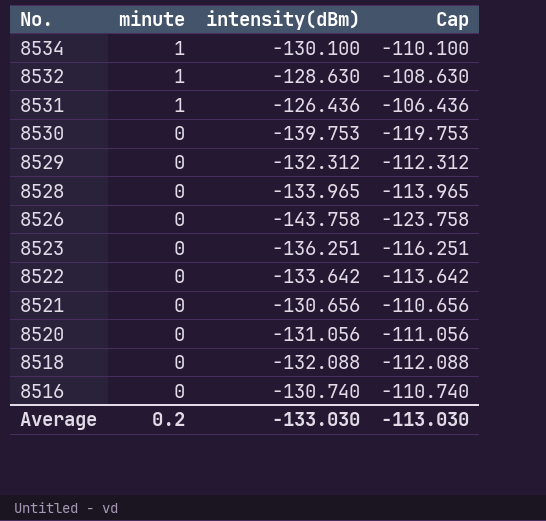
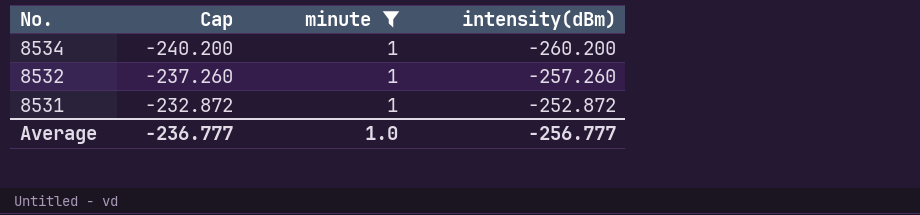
filter: none -> minute = 1
column Cap | position: 4 -> 2
8534 | Cap: -110.100 -> -240.200
8534 | intensity(dBm): -130.100 -> -260.200
8532 | Cap: -108.630 -> -237.260
8532 | intensity(dBm): -128.630 -> -257.260
8531 | Cap: -106.436 -> -232.872
8531 | intensity(dBm): -126.436 -> -252.872
Average | Cap: -113.030 -> -236.777
Average | minute: 0.2 -> 1.0
Average | intensity(dBm): -133.030 -> -256.777

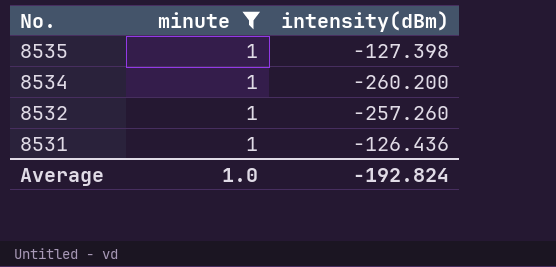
column Cap | formula: [intensity(dBm)] + 20 -> none
row 8535: none -> 1 | -127.398
8531 | intensity(dBm): -252.872 -> -126.436
Average | intensity(dBm): -256.777 -> -192.824

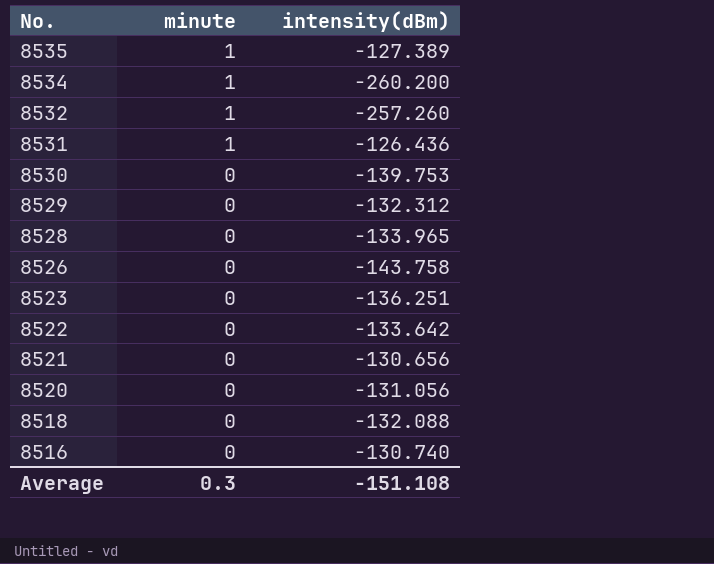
filter: minute = 1 -> none
8535 | intensity(dBm): -127.398 -> -127.389
Average | minute: 1.0 -> 0.3
Average | intensity(dBm): -192.824 -> -151.108

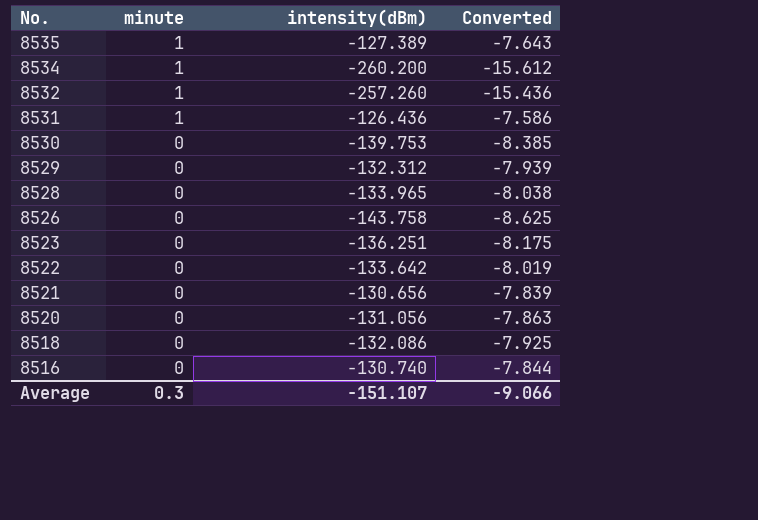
column Converted | formula: none -> [intensity(dBm)] * 0.06
8518 | intensity(dBm): -132.088 -> -132.086
Average | intensity(dBm): -151.108 -> -151.107

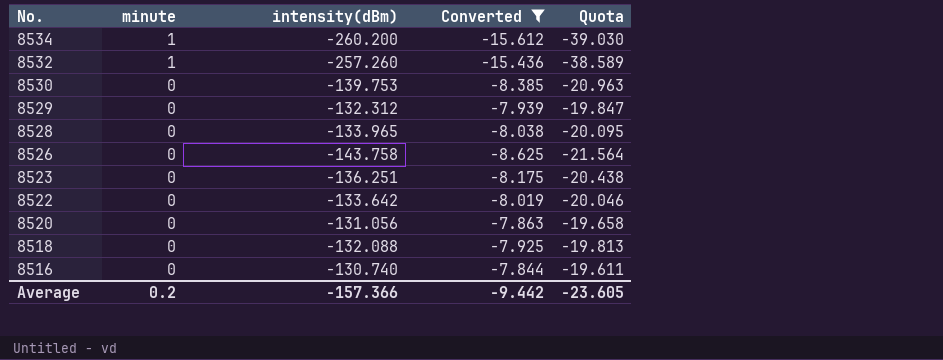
filter: none -> Converted <= -7.844
column Quota | formula: none -> [intensity(dBm)] * 0.15
8518 | intensity(dBm): -132.086 -> -132.088
Average | minute: 0.3 -> 0.2
Average | intensity(dBm): -151.107 -> -157.366
Average | Converted: -9.066 -> -9.442

